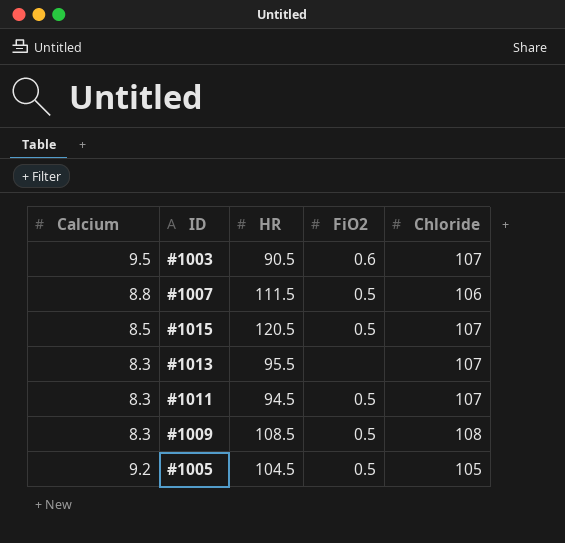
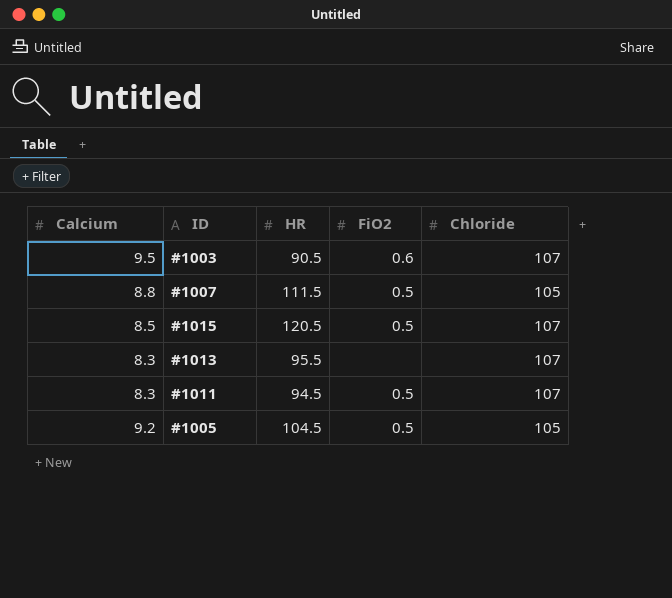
row #1009: 8.3 | 108.5 | 0.5 | 108 -> none
#1007 | Chloride: 106 -> 105

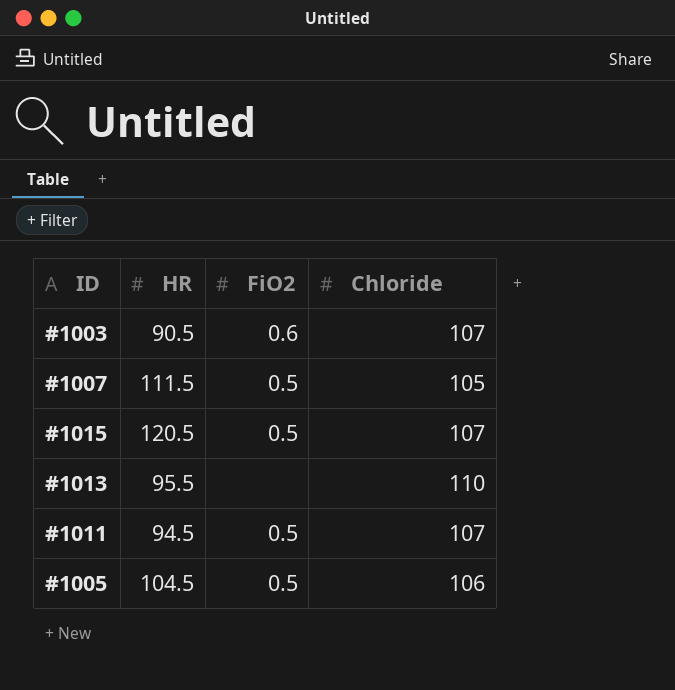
column Calcium | position: 1 -> none
#1013 | Chloride: 107 -> 110
#1005 | Chloride: 105 -> 106

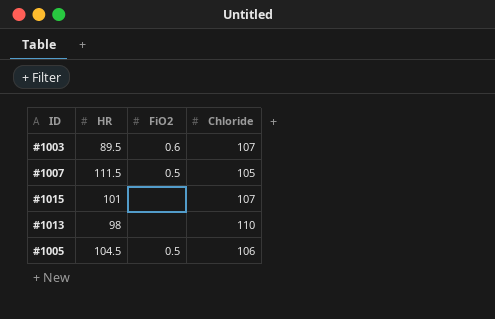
row #1011: 94.5 | 0.5 | 107 -> none
#1003 | HR: 90.5 -> 89.5
#1015 | HR: 120.5 -> 101
#1015 | FiO2: 0.5 -> none
#1013 | HR: 95.5 -> 98

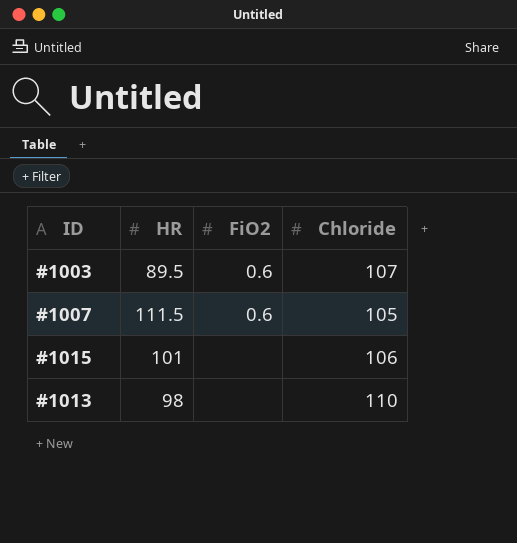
row #1005: 104.5 | 0.5 | 106 -> none
#1007 | FiO2: 0.5 -> 0.6
#1015 | Chloride: 107 -> 106

